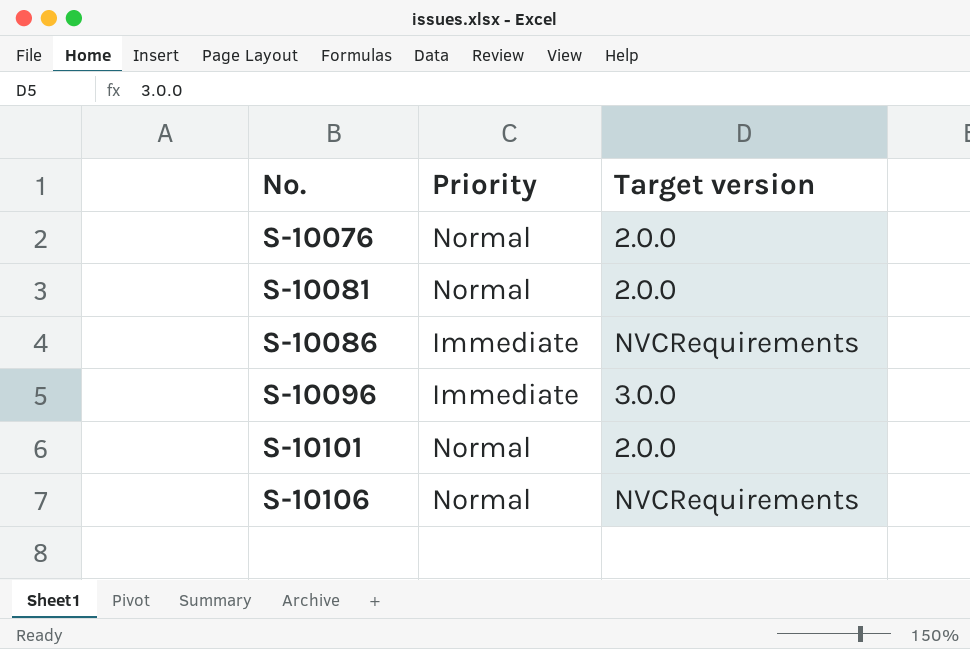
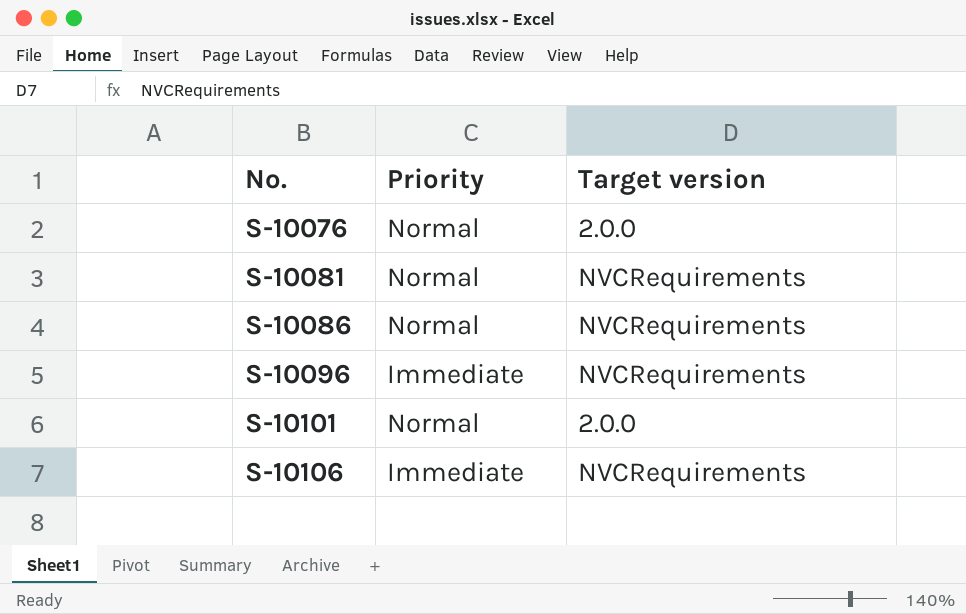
S-10081 | Target version: 2.0.0 -> NVCRequirements
S-10086 | Priority: Immediate -> Normal
S-10096 | Target version: 3.0.0 -> NVCRequirements
S-10106 | Priority: Normal -> Immediate

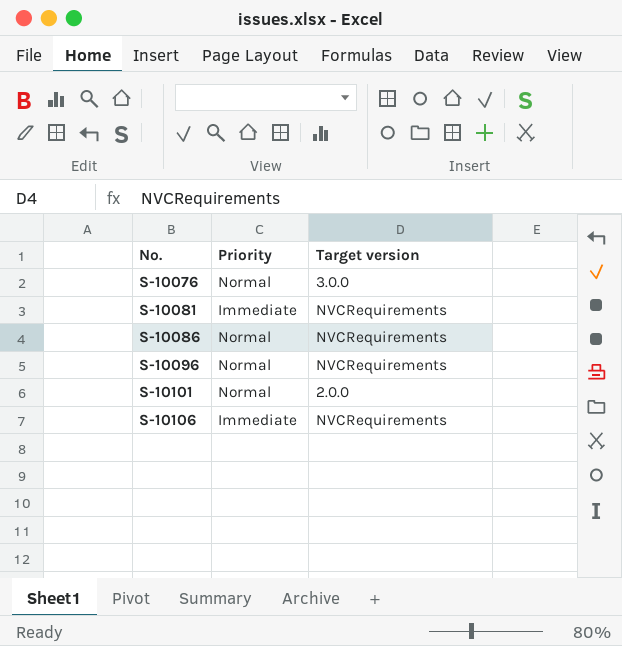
S-10076 | Target version: 2.0.0 -> 3.0.0
S-10081 | Priority: Normal -> Immediate
S-10096 | Priority: Immediate -> Normal

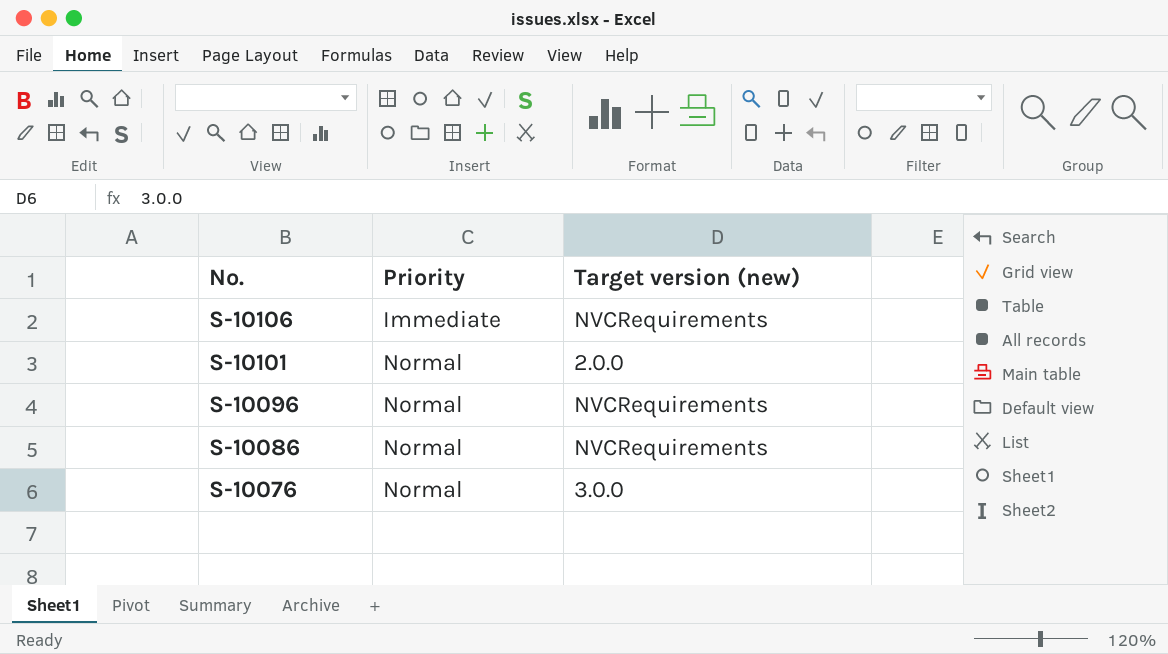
row order: No. ascending -> No. descending
column name: Target version -> Target version (new)
row S-10081: Immediate | NVCRequirements -> none

